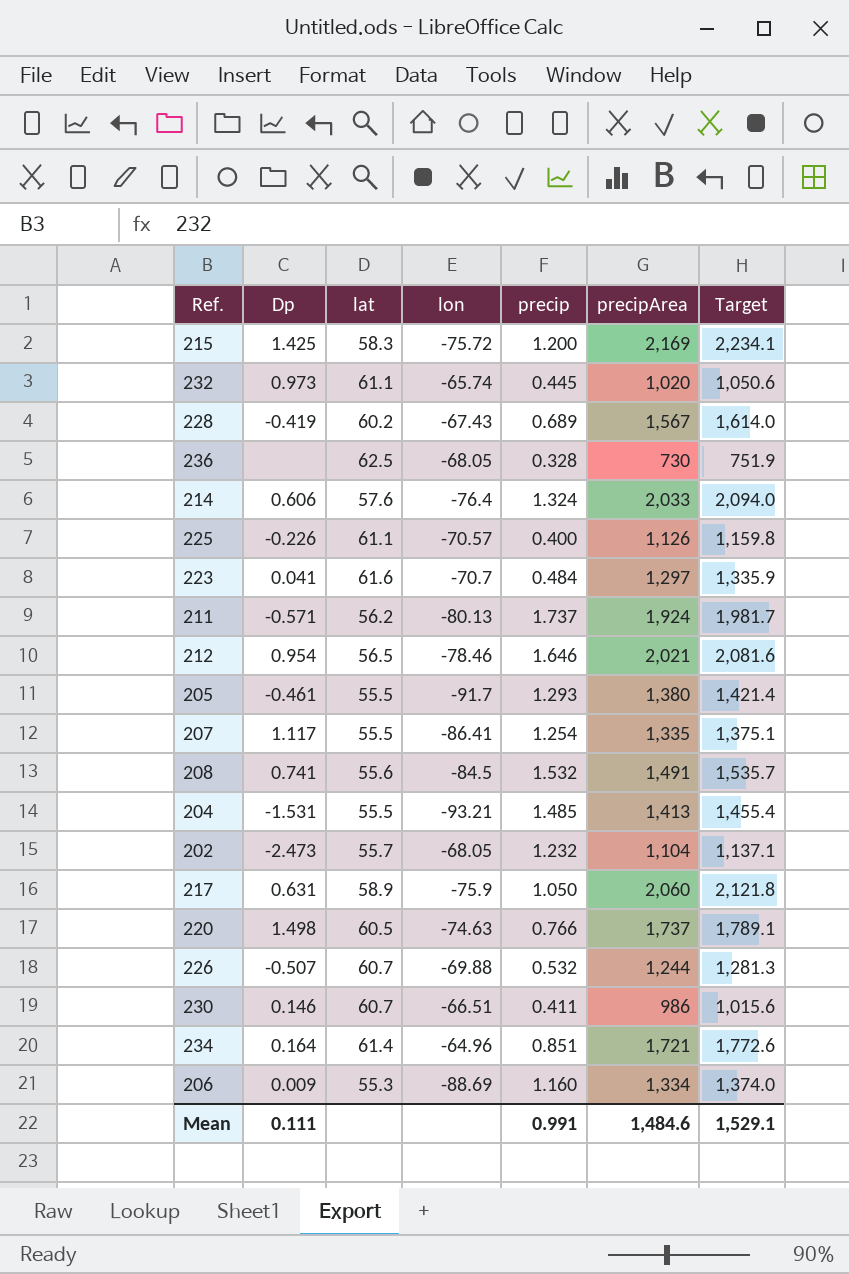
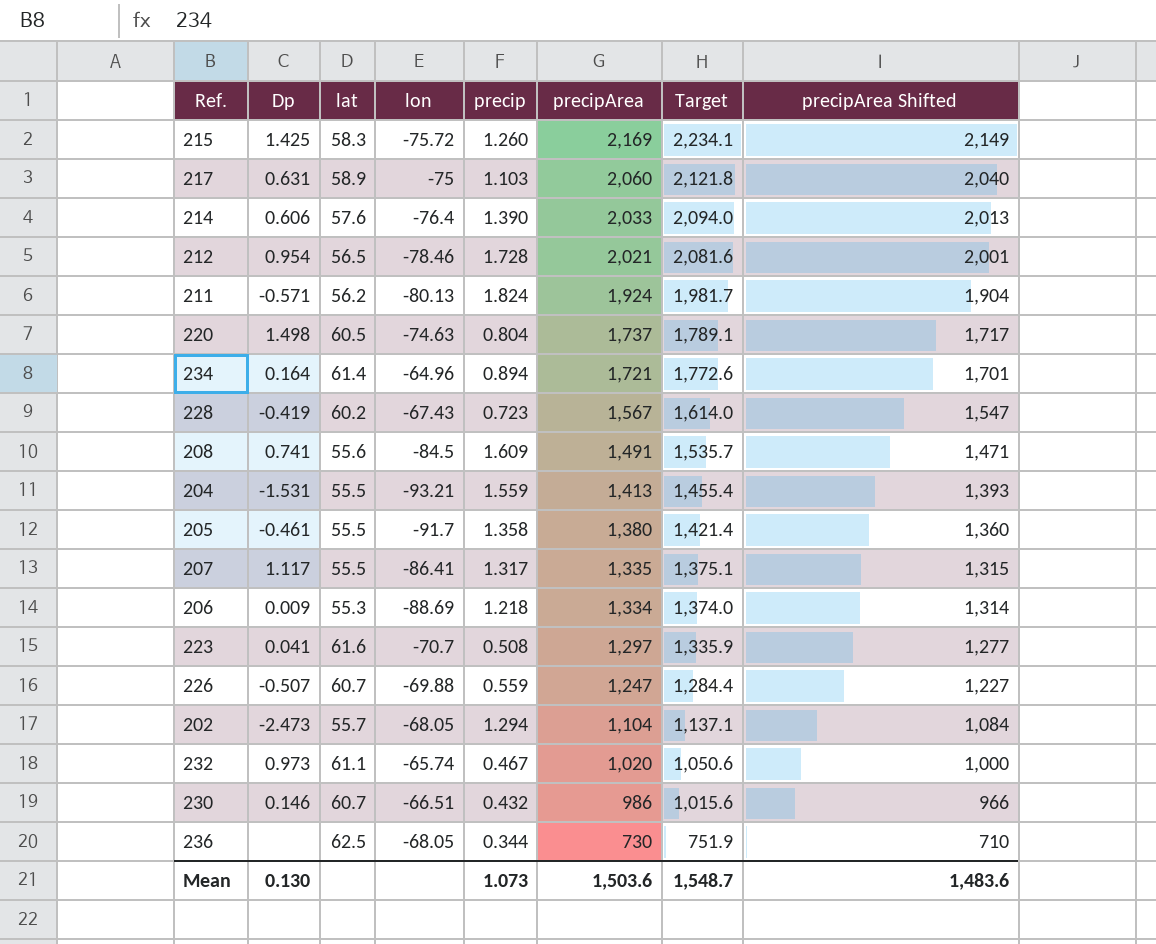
row order: none -> precipArea descending
column precipArea Shifted | formula: none -> [precipArea] - 20
row 225: -0.226 | 61.1 | -70.57 | 0.400 | 1,126 | 1,159.8 -> none
215 | precip: 1.200 -> 1.260
217 | lon: -75.9 -> -75
217 | precip: 1.050 -> 1.103
214 | precip: 1.324 -> 1.390
212 | precip: 1.646 -> 1.728
211 | precip: 1.737 -> 1.824
220 | precip: 0.766 -> 0.804
234 | precip: 0.851 -> 0.894
228 | precip: 0.689 -> 0.723
208 | precip: 1.532 -> 1.609
204 | precip: 1.485 -> 1.559
205 | precip: 1.293 -> 1.358
207 | precip: 1.254 -> 1.317
206 | precip: 1.160 -> 1.218
223 | precip: 0.484 -> 0.508
226 | precip: 0.532 -> 0.559
226 | precipArea: 1,244 -> 1,247
226 | Target: 1,281.3 -> 1,284.4
202 | precip: 1.232 -> 1.294
232 | precip: 0.445 -> 0.467
230 | precip: 0.411 -> 0.432
236 | precip: 0.328 -> 0.344
Mean | Dp: 0.111 -> 0.130
Mean | precip: 0.991 -> 1.073
Mean | precipArea: 1,484.6 -> 1,503.6
Mean | Target: 1,529.1 -> 1,548.7

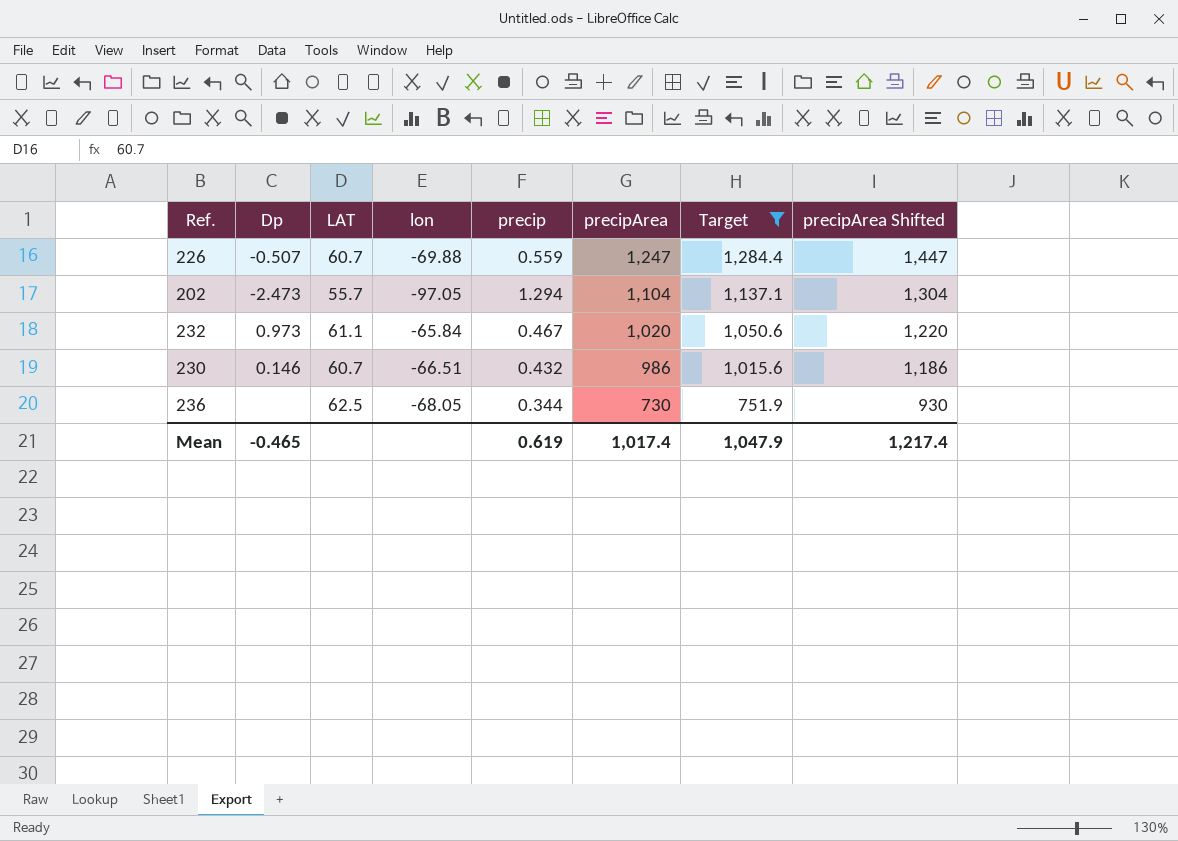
filter: none -> Target <= 1,284.4
column name: lat -> LAT
column precipArea Shifted | formula: [precipArea] - 20 -> [precipArea] + 200
202 | lon: -68.05 -> -97.05
232 | lon: -65.74 -> -65.84
Mean | Dp: 0.130 -> -0.465
Mean | precip: 1.073 -> 0.619
Mean | precipArea: 1,503.6 -> 1,017.4
Mean | Target: 1,548.7 -> 1,047.9
Mean | precipArea Shifted: 1,483.6 -> 1,217.4

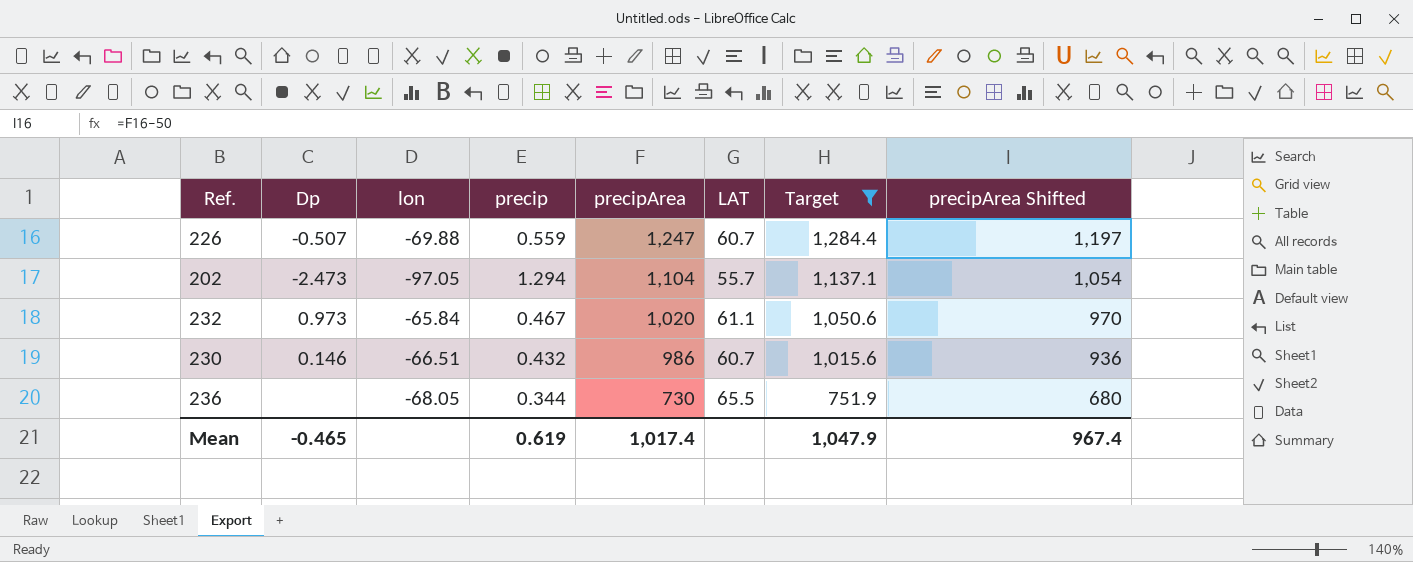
column LAT | position: 3 -> 6
column precipArea Shifted | formula: [precipArea] + 200 -> [precipArea] - 50
236 | LAT: 62.5 -> 65.5
Mean | precipArea Shifted: 1,217.4 -> 967.4

